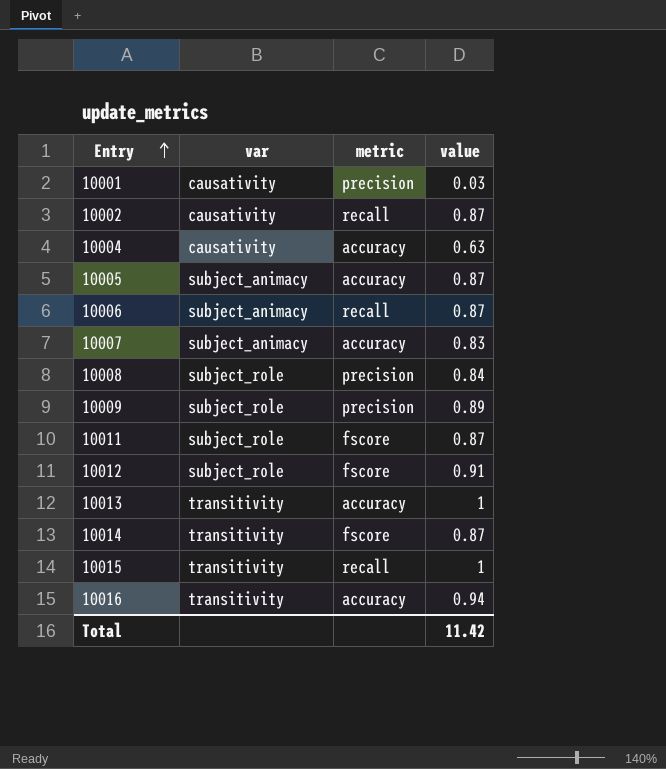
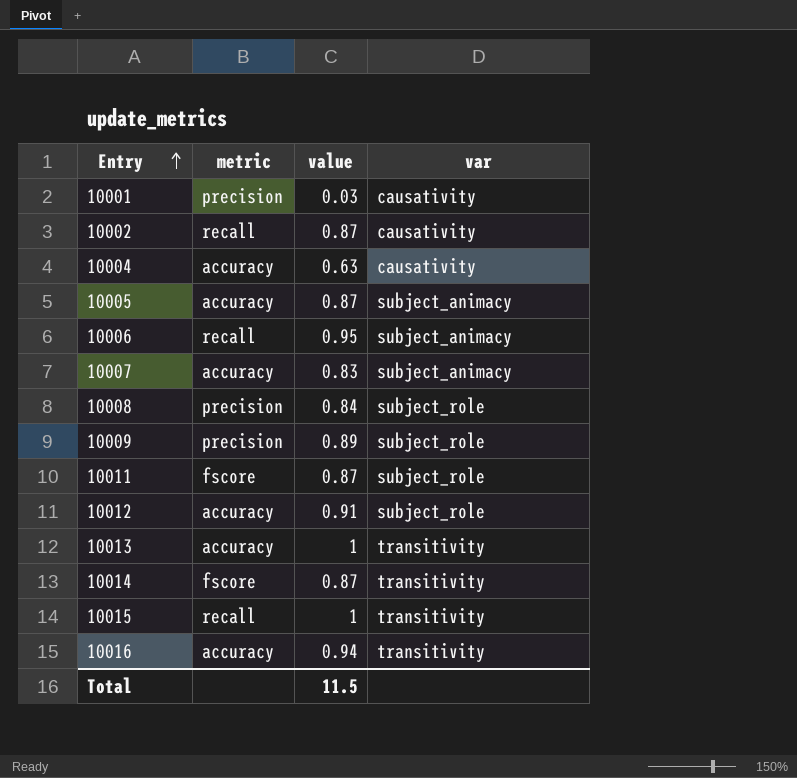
column var | position: 2 -> 4
10006 | value: 0.87 -> 0.95
10012 | metric: fscore -> accuracy
Total | value: 11.42 -> 11.5

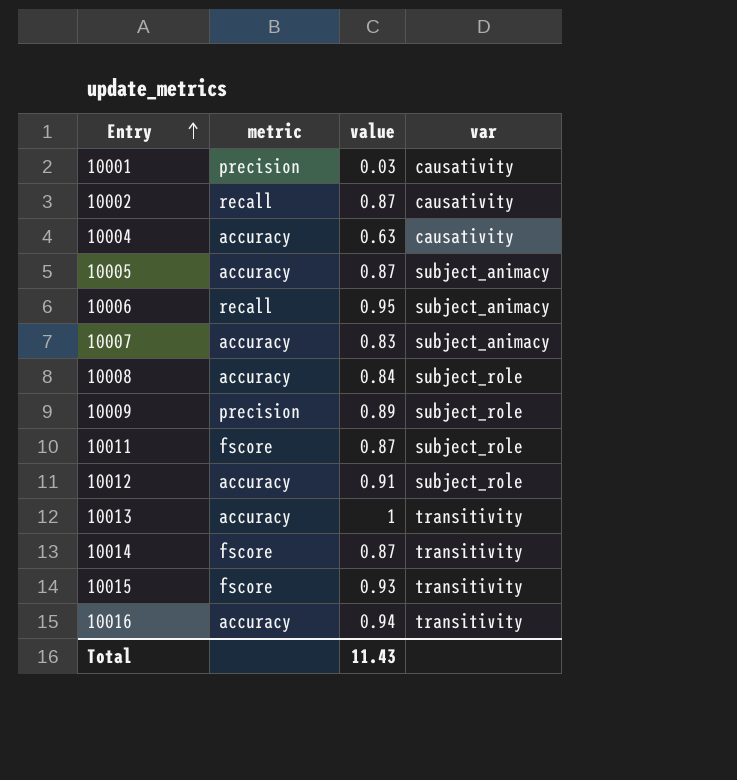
10008 | metric: precision -> accuracy
10015 | metric: recall -> fscore
10015 | value: 1 -> 0.93
Total | value: 11.5 -> 11.43

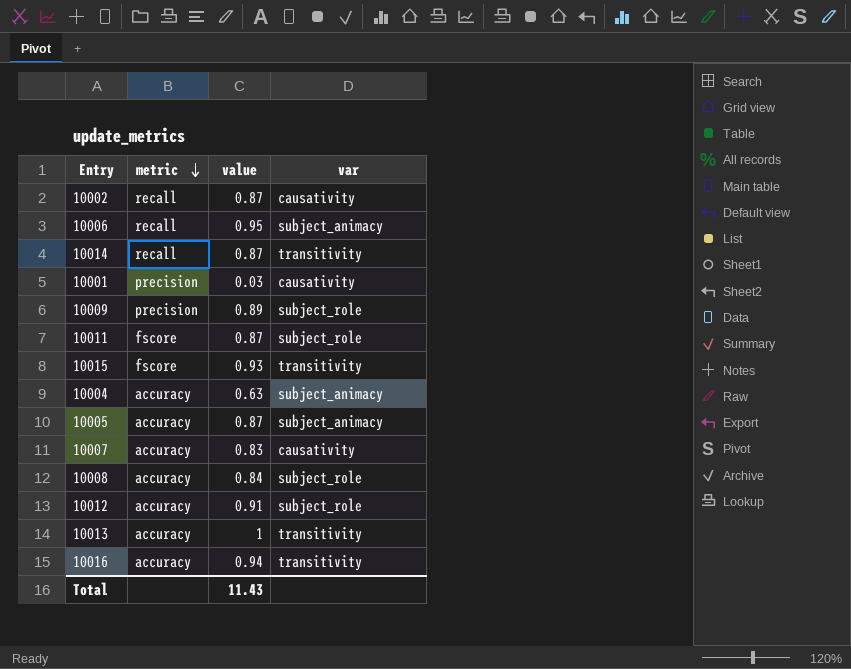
row order: Entry ascending -> metric descending
10014 | metric: fscore -> recall
10004 | var: causativity -> subject_animacy
10007 | var: subject_animacy -> causativity

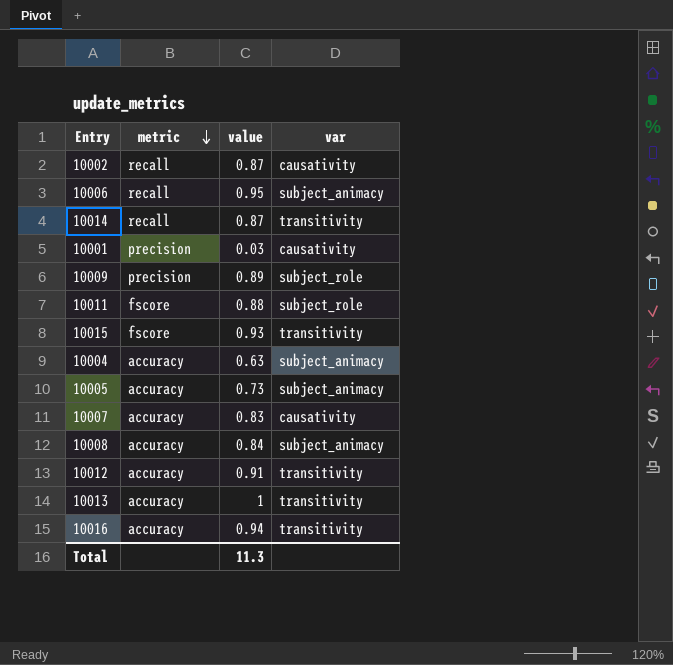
10011 | value: 0.87 -> 0.88
10005 | value: 0.87 -> 0.73
10008 | var: subject_role -> subject_animacy
10012 | var: subject_role -> transitivity
Total | value: 11.43 -> 11.3

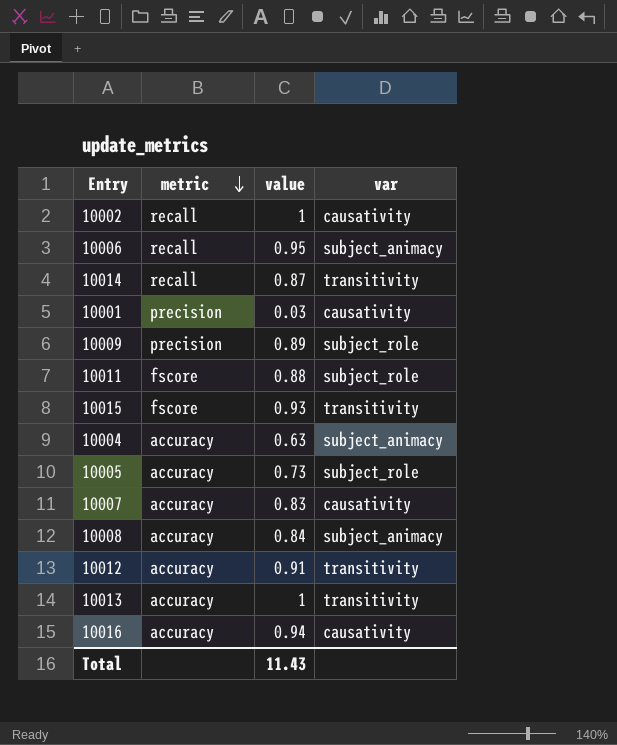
10002 | value: 0.87 -> 1
10005 | var: subject_animacy -> subject_role
10016 | var: transitivity -> causativity
Total | value: 11.3 -> 11.43

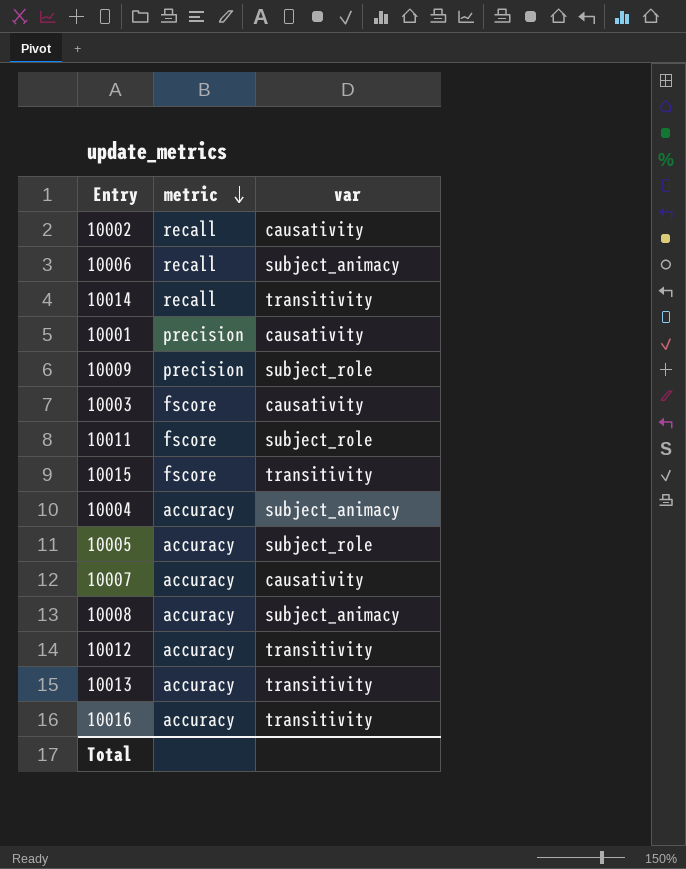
column value | position: 3 -> none
row 10003: none -> fscore | causativity
10016 | var: causativity -> transitivity

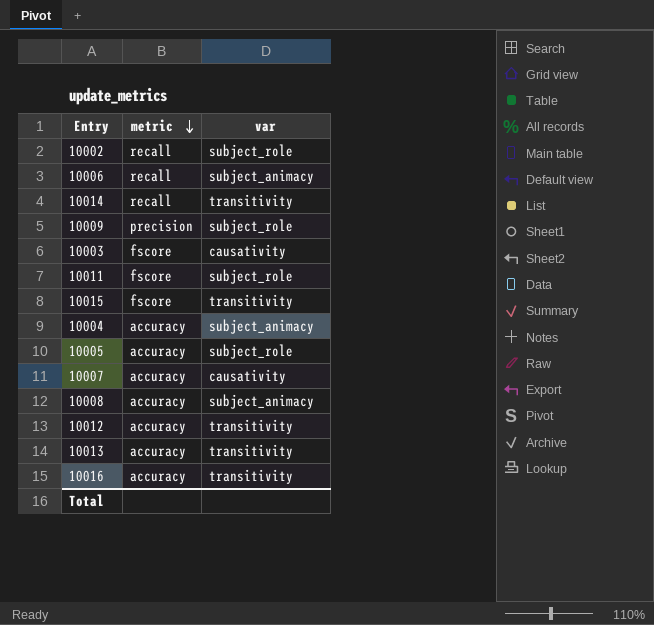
row 10001: precision | causativity -> none
10002 | var: causativity -> subject_role

